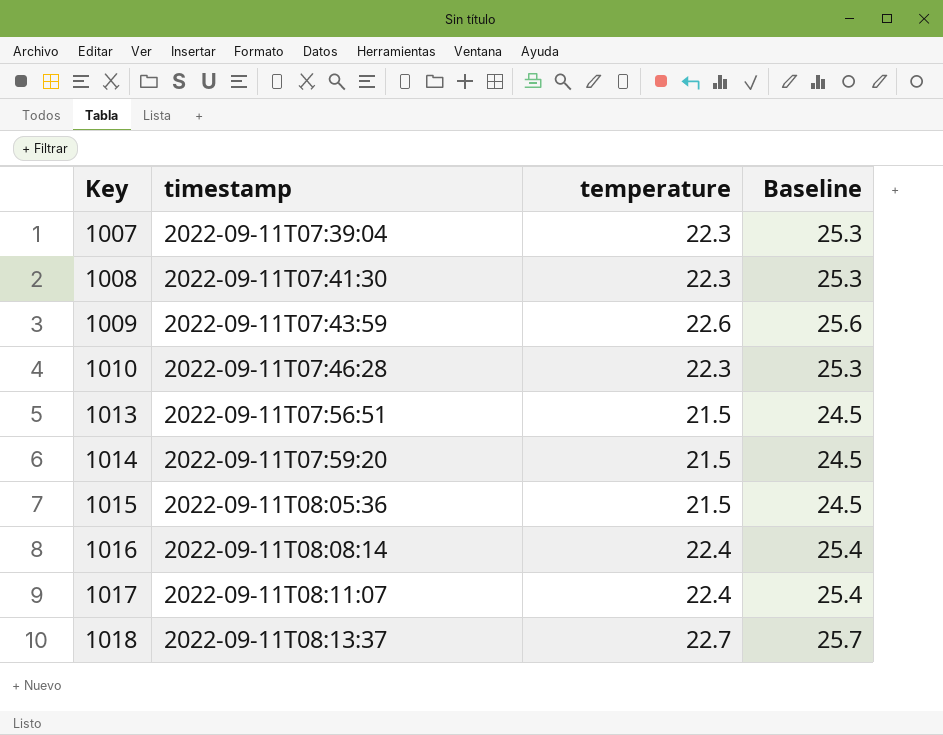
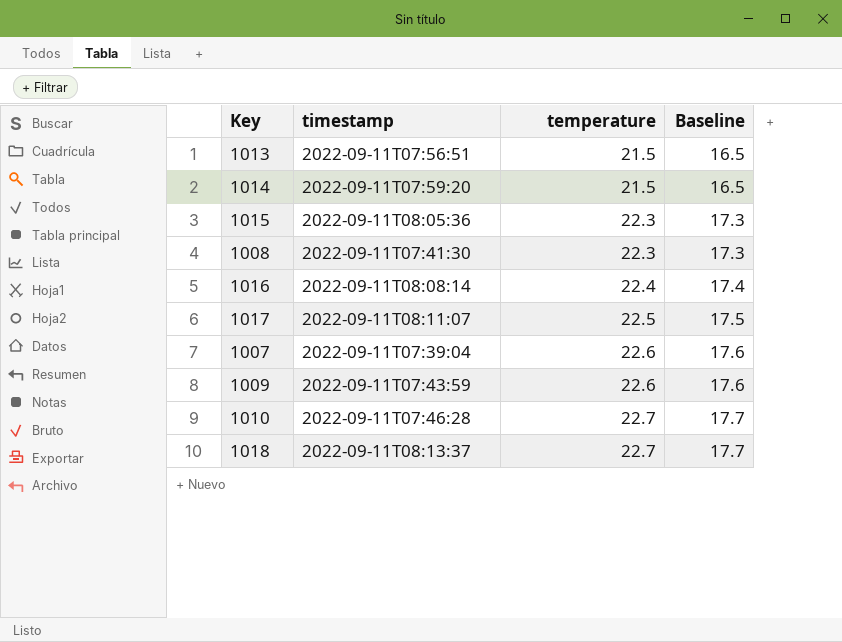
row order: Key ascending -> temperature ascending
column Baseline | formula: [temperature] + 3 -> [temperature] - 5
1015 | temperature: 21.5 -> 22.3
1017 | temperature: 22.4 -> 22.5
1007 | temperature: 22.3 -> 22.6
1010 | temperature: 22.3 -> 22.7

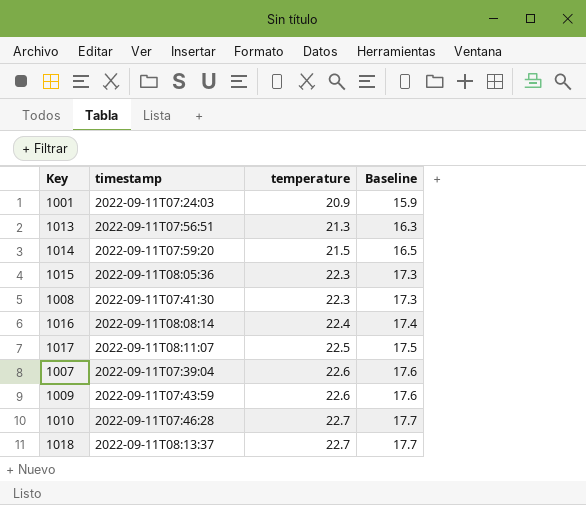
row 1001: none -> 2022-09-11T07:24:03 | 20.9 | 15.9
1013 | temperature: 21.5 -> 21.3
1013 | Baseline: 16.5 -> 16.3

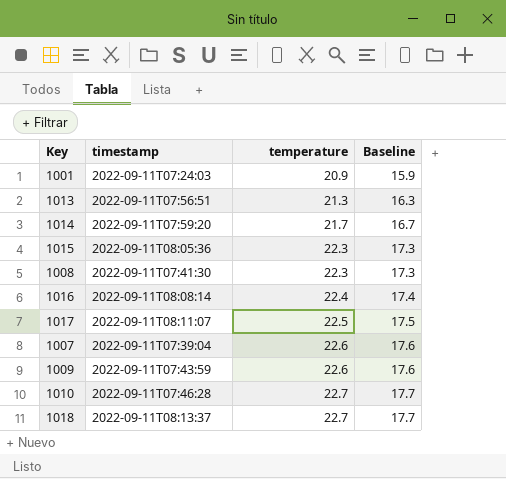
1014 | temperature: 21.5 -> 21.7
1014 | Baseline: 16.5 -> 16.7

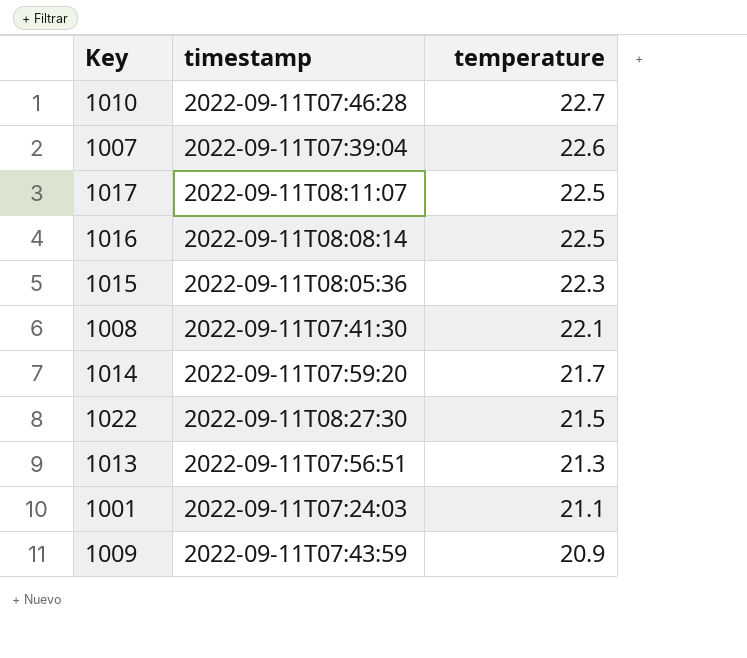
row order: temperature ascending -> temperature descending
column Baseline | formula: [temperature] - 5 -> none
row 1018: 2022-09-11T08:13:37 | 22.7 | 17.7 -> none
1016 | temperature: 22.4 -> 22.5
1008 | temperature: 22.3 -> 22.1
row 1022: none -> 2022-09-11T08:27:30 | 21.5
1001 | temperature: 20.9 -> 21.1
1009 | temperature: 22.6 -> 20.9

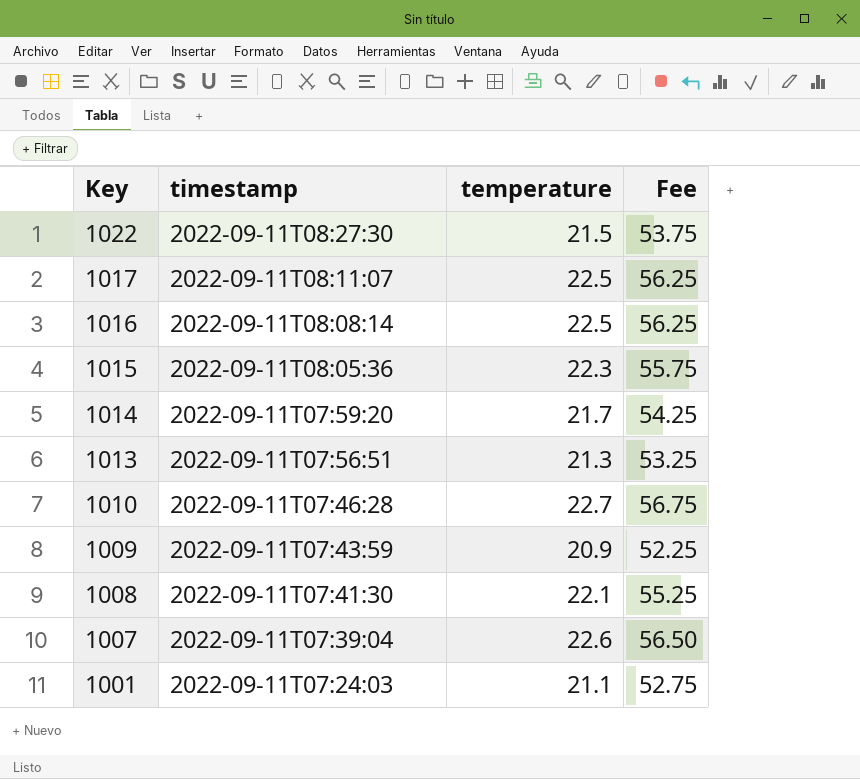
row order: temperature descending -> Key descending
column Fee | formula: none -> [temperature] * 2.5

